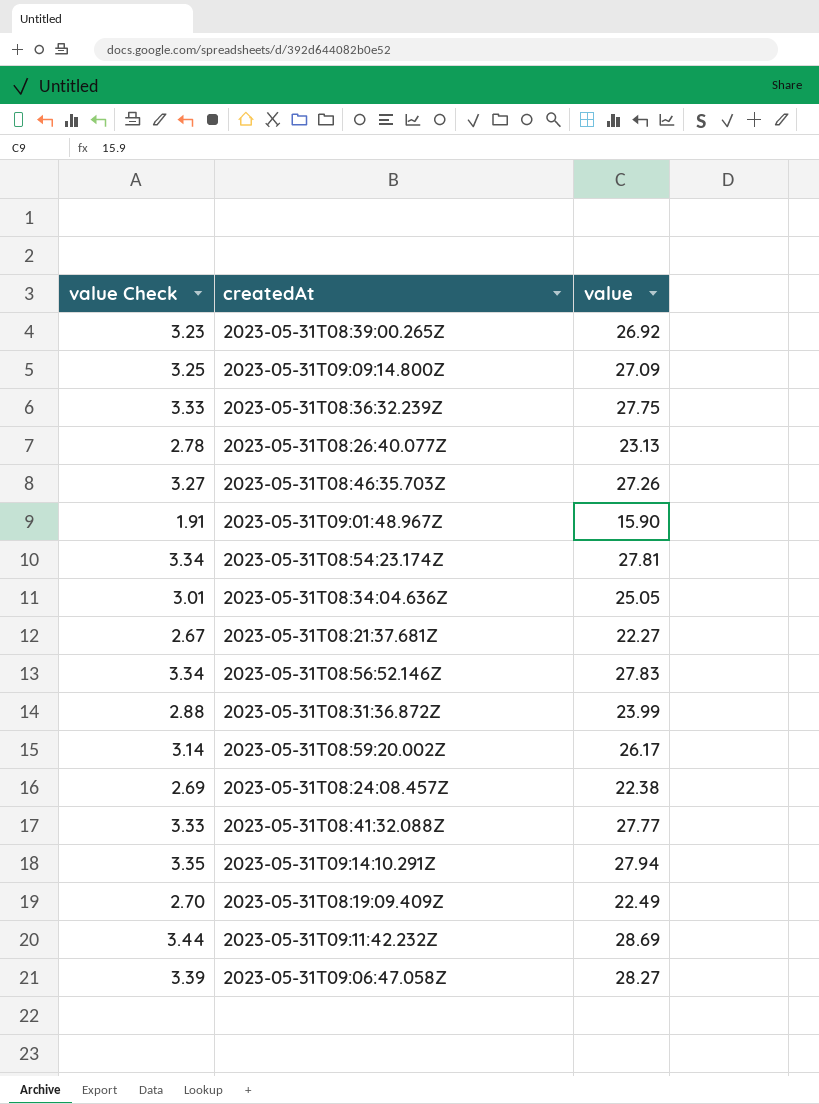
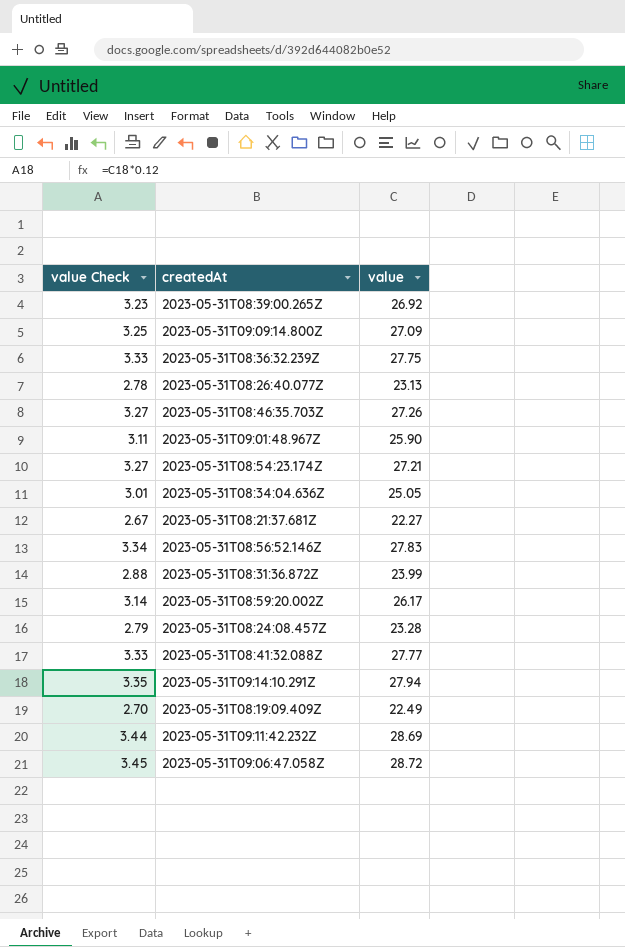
2023-05-31T09:01:48.967Z | value Check: 1.91 -> 3.11
2023-05-31T09:01:48.967Z | value: 15.90 -> 25.90
2023-05-31T08:54:23.174Z | value Check: 3.34 -> 3.27
2023-05-31T08:54:23.174Z | value: 27.81 -> 27.21
2023-05-31T08:24:08.457Z | value Check: 2.69 -> 2.79
2023-05-31T08:24:08.457Z | value: 22.38 -> 23.28
2023-05-31T09:06:47.058Z | value Check: 3.39 -> 3.45
2023-05-31T09:06:47.058Z | value: 28.27 -> 28.72

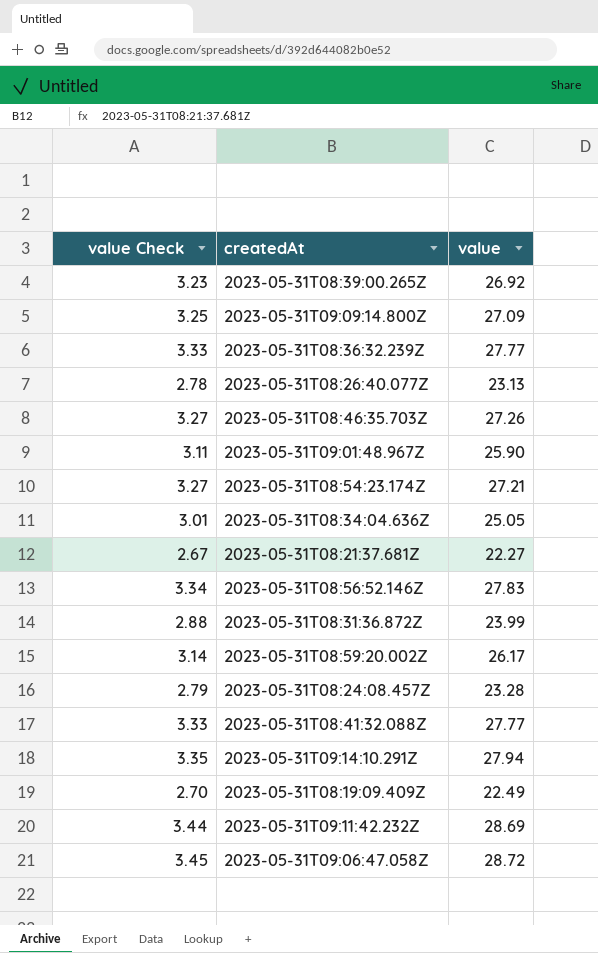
2023-05-31T08:36:32.239Z | value: 27.75 -> 27.77

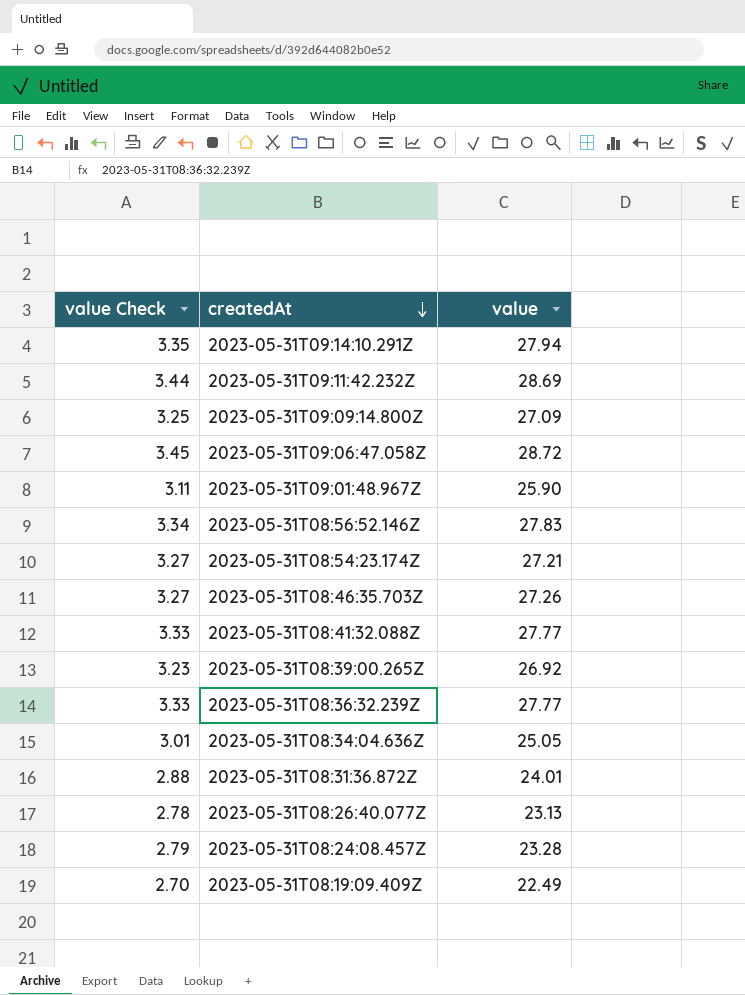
row order: none -> createdAt descending
row 2023-05-31T08:21:37.681Z: 2.67 | 22.27 -> none
row 2023-05-31T08:59:20.002Z: 3.14 | 26.17 -> none
2023-05-31T08:31:36.872Z | value: 23.99 -> 24.01

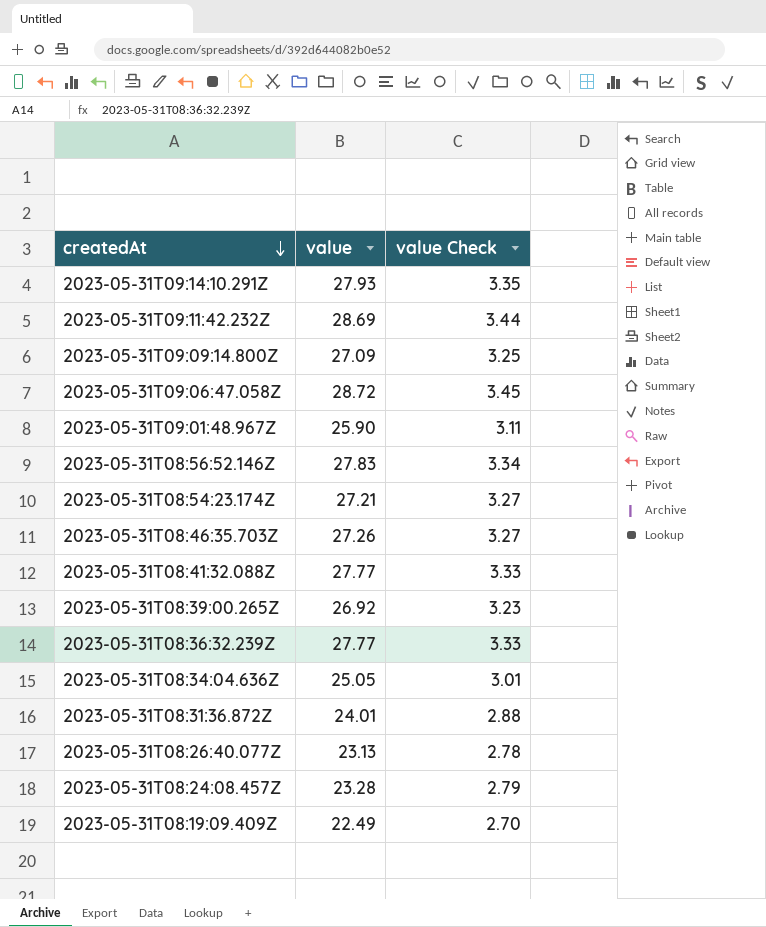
column value Check | position: 1 -> 3
2023-05-31T09:14:10.291Z | value: 27.94 -> 27.93

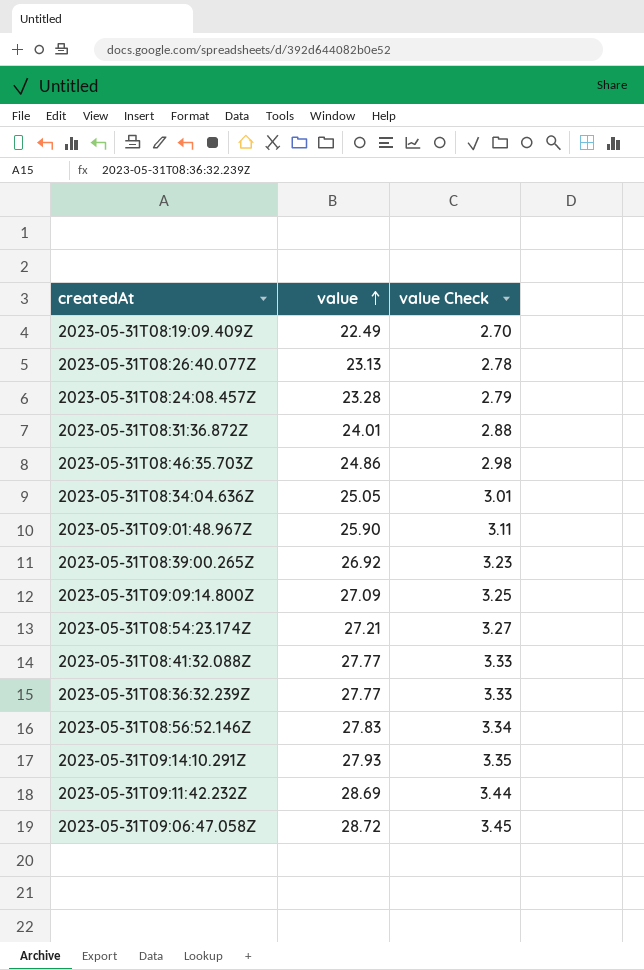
row order: createdAt descending -> value ascending
2023-05-31T08:46:35.703Z | value: 27.26 -> 24.86
2023-05-31T08:46:35.703Z | value Check: 3.27 -> 2.98

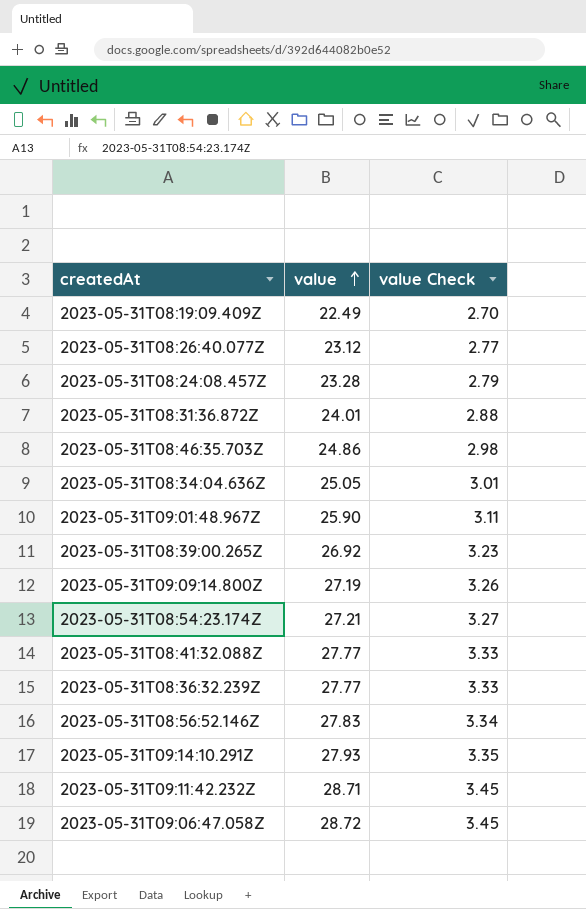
2023-05-31T08:26:40.077Z | value: 23.13 -> 23.12
2023-05-31T08:26:40.077Z | value Check: 2.78 -> 2.77
2023-05-31T09:09:14.800Z | value: 27.09 -> 27.19
2023-05-31T09:09:14.800Z | value Check: 3.25 -> 3.26
2023-05-31T09:11:42.232Z | value: 28.69 -> 28.71
2023-05-31T09:11:42.232Z | value Check: 3.44 -> 3.45

